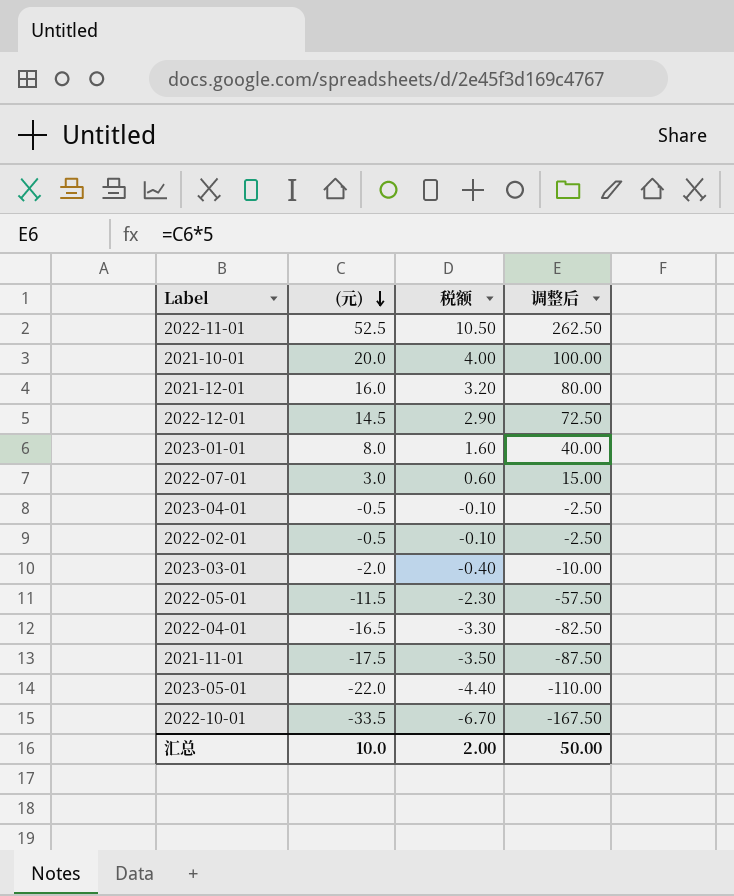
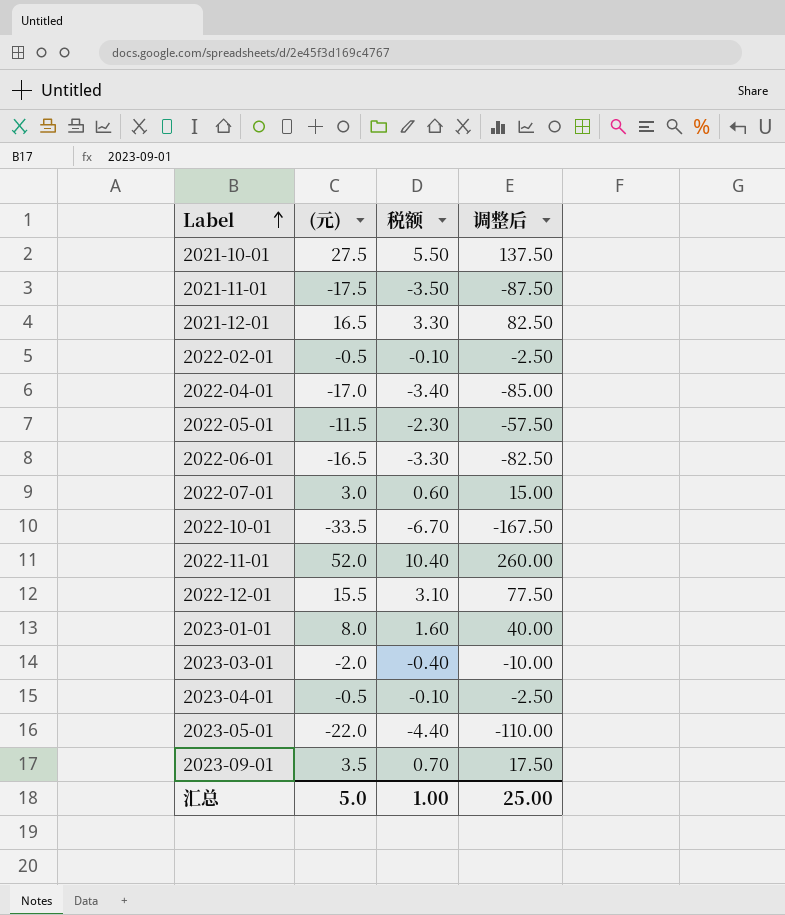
row order: (元) descending -> Label ascending
2021-10-01 | (元): 20.0 -> 27.5
2021-10-01 | 税额: 4.00 -> 5.50
2021-10-01 | 调整后: 100.00 -> 137.50
2021-12-01 | (元): 16.0 -> 16.5
2021-12-01 | 税额: 3.20 -> 3.30
2021-12-01 | 调整后: 80.00 -> 82.50
2022-04-01 | (元): -16.5 -> -17.0
2022-04-01 | 税额: -3.30 -> -3.40
2022-04-01 | 调整后: -82.50 -> -85.00
row 2022-06-01: none -> -16.5 | -3.30 | -82.50
2022-11-01 | (元): 52.5 -> 52.0
2022-11-01 | 税额: 10.50 -> 10.40
2022-11-01 | 调整后: 262.50 -> 260.00
2022-12-01 | (元): 14.5 -> 15.5
2022-12-01 | 税额: 2.90 -> 3.10
2022-12-01 | 调整后: 72.50 -> 77.50
row 2023-09-01: none -> 3.5 | 0.70 | 17.50
汇总 | (元): 10.0 -> 5.0
汇总 | 税额: 2.00 -> 1.00
汇总 | 调整后: 50.00 -> 25.00

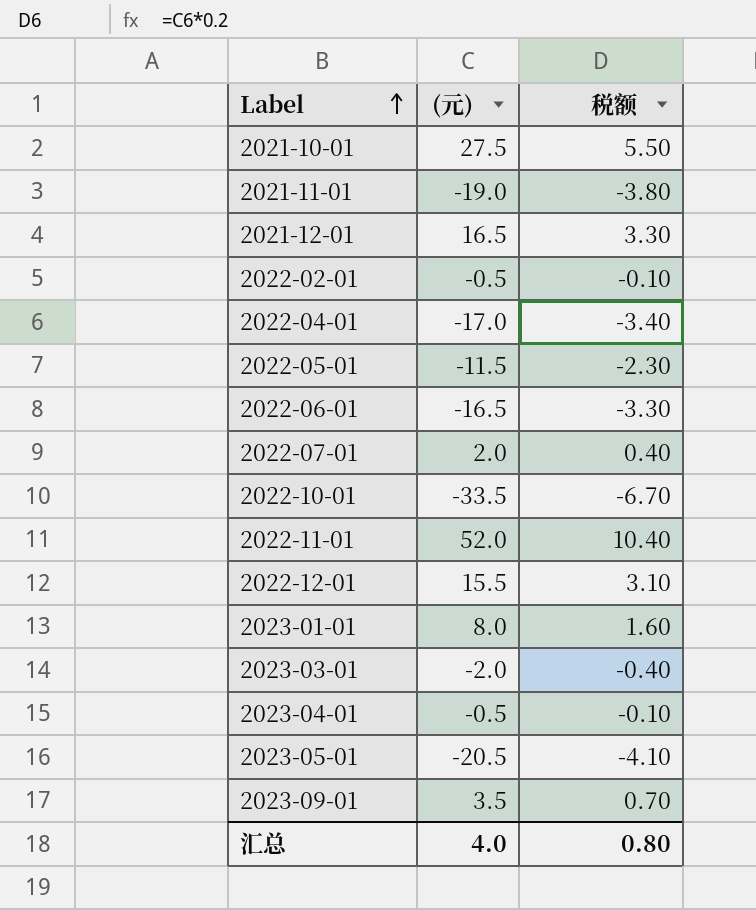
column 调整后 | formula: [(元)] * 5 -> none
2021-11-01 | (元): -17.5 -> -19.0
2021-11-01 | 税额: -3.50 -> -3.80
2022-07-01 | (元): 3.0 -> 2.0
2022-07-01 | 税额: 0.60 -> 0.40
2023-05-01 | (元): -22.0 -> -20.5
2023-05-01 | 税额: -4.40 -> -4.10
汇总 | (元): 5.0 -> 4.0
汇总 | 税额: 1.00 -> 0.80

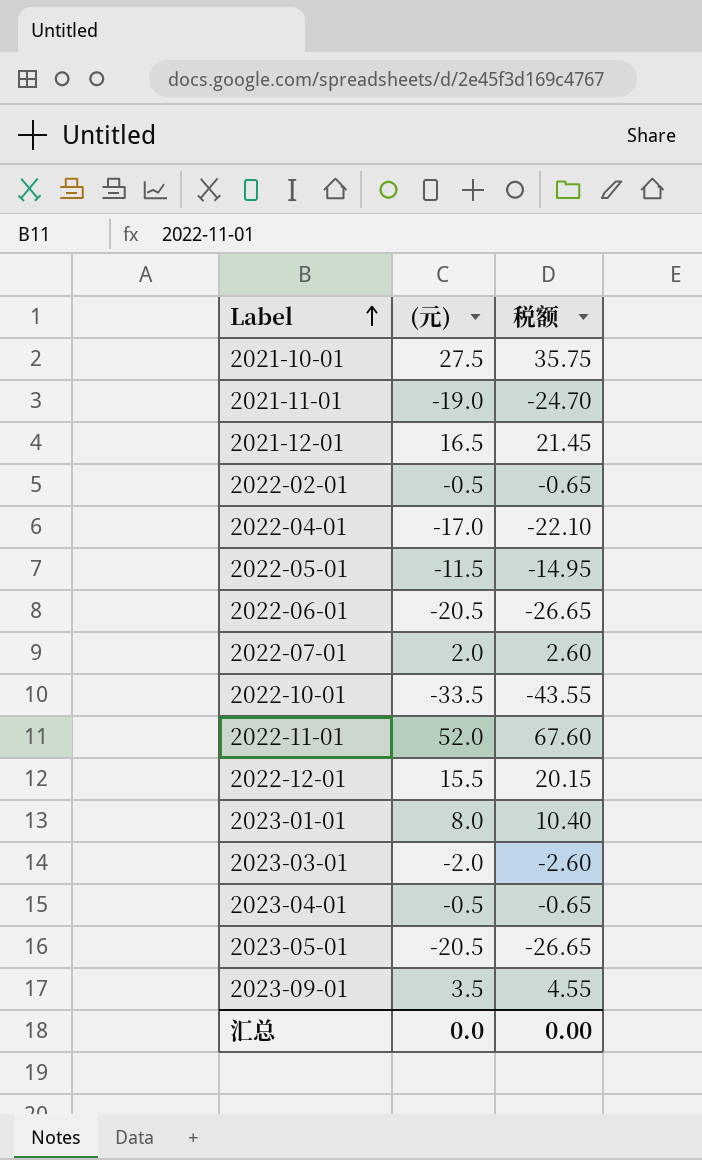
column 税额 | formula: [(元)] * 0.2 -> [(元)] * 1.3
2022-06-01 | (元): -16.5 -> -20.5
汇总 | (元): 4.0 -> 0.0
汇总 | 税额: 0.80 -> 0.00

